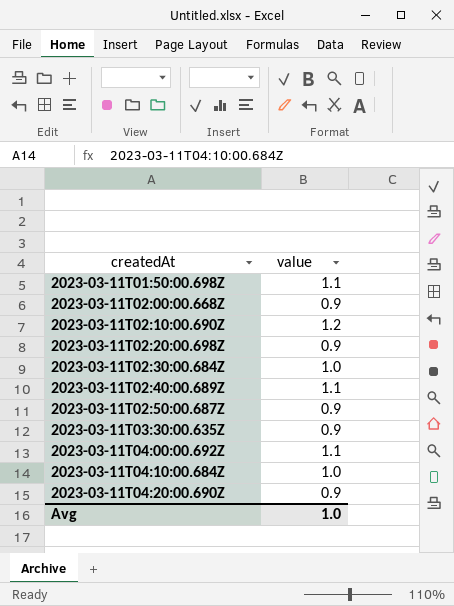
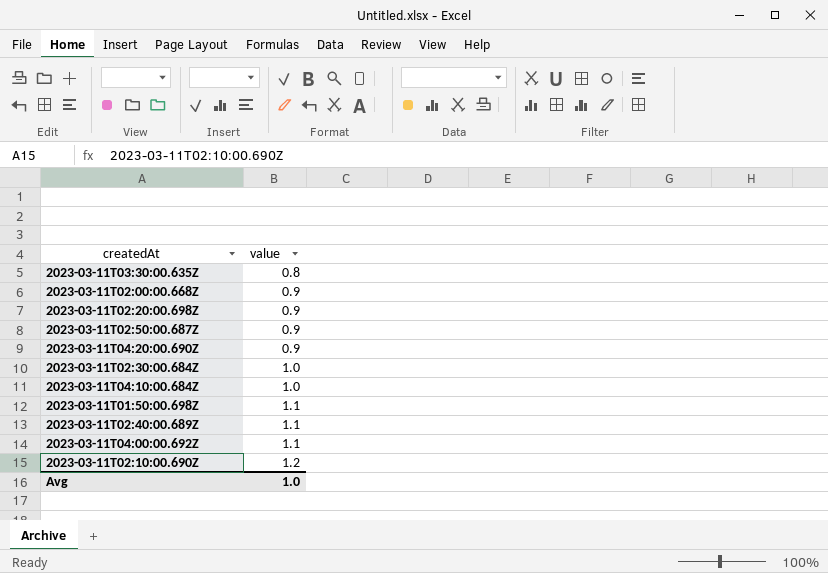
row order: createdAt ascending -> value ascending
2023-03-11T03:30:00.635Z | value: 0.9 -> 0.8

